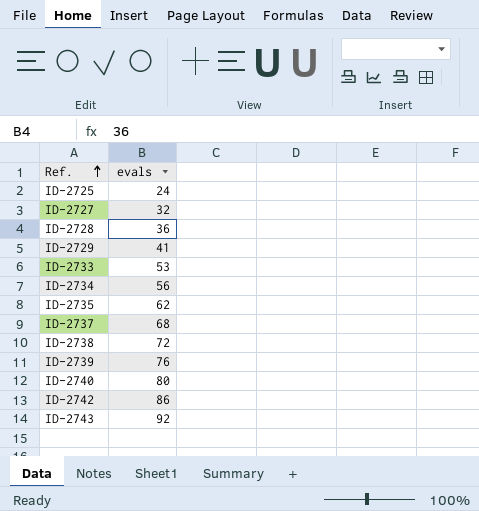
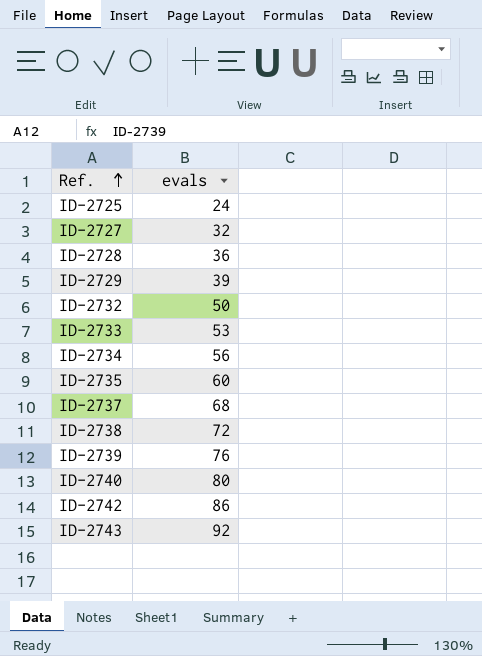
ID-2729 | evals: 41 -> 39
row ID-2732: none -> 50
ID-2735 | evals: 62 -> 60

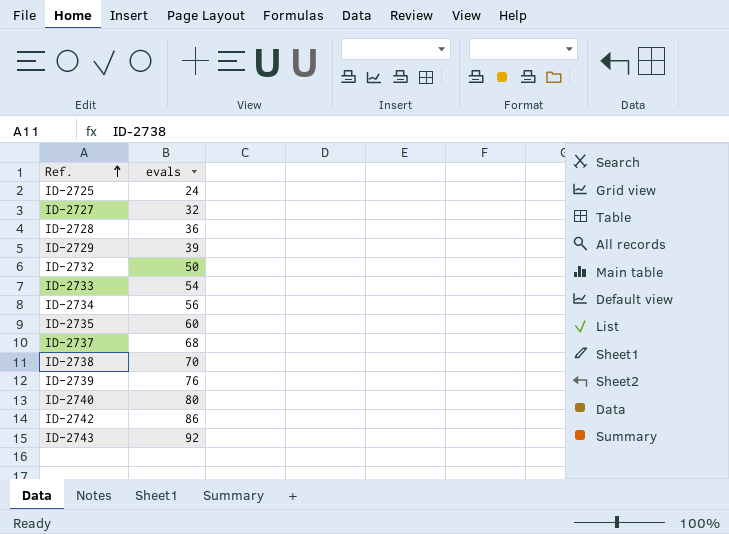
ID-2733 | evals: 53 -> 54
ID-2738 | evals: 72 -> 70

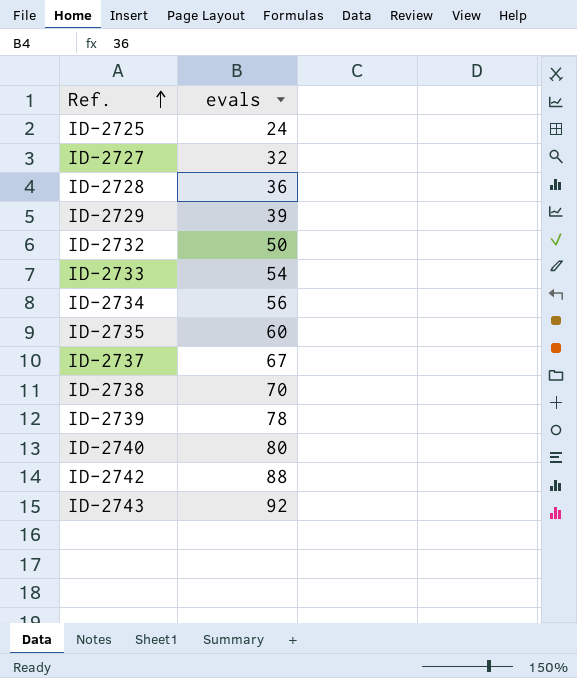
ID-2737 | evals: 68 -> 67
ID-2739 | evals: 76 -> 78
ID-2742 | evals: 86 -> 88

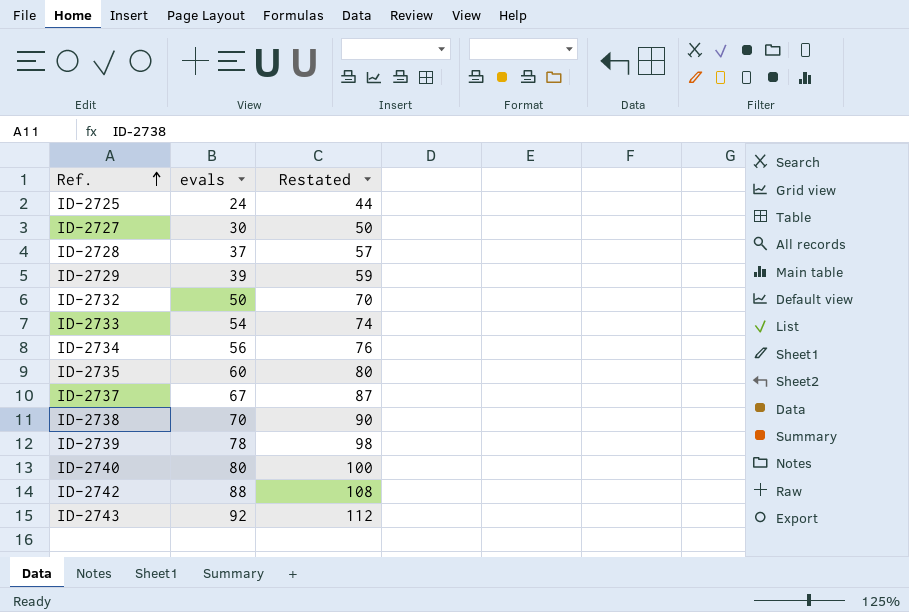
column Restated | formula: none -> [evals] + 20
ID-2727 | evals: 32 -> 30
ID-2728 | evals: 36 -> 37

